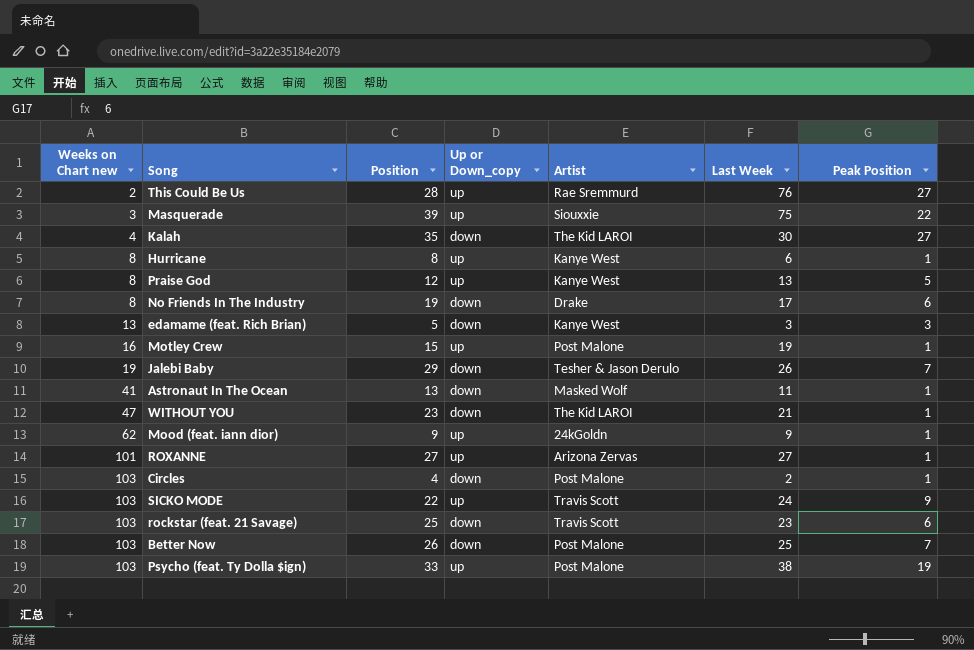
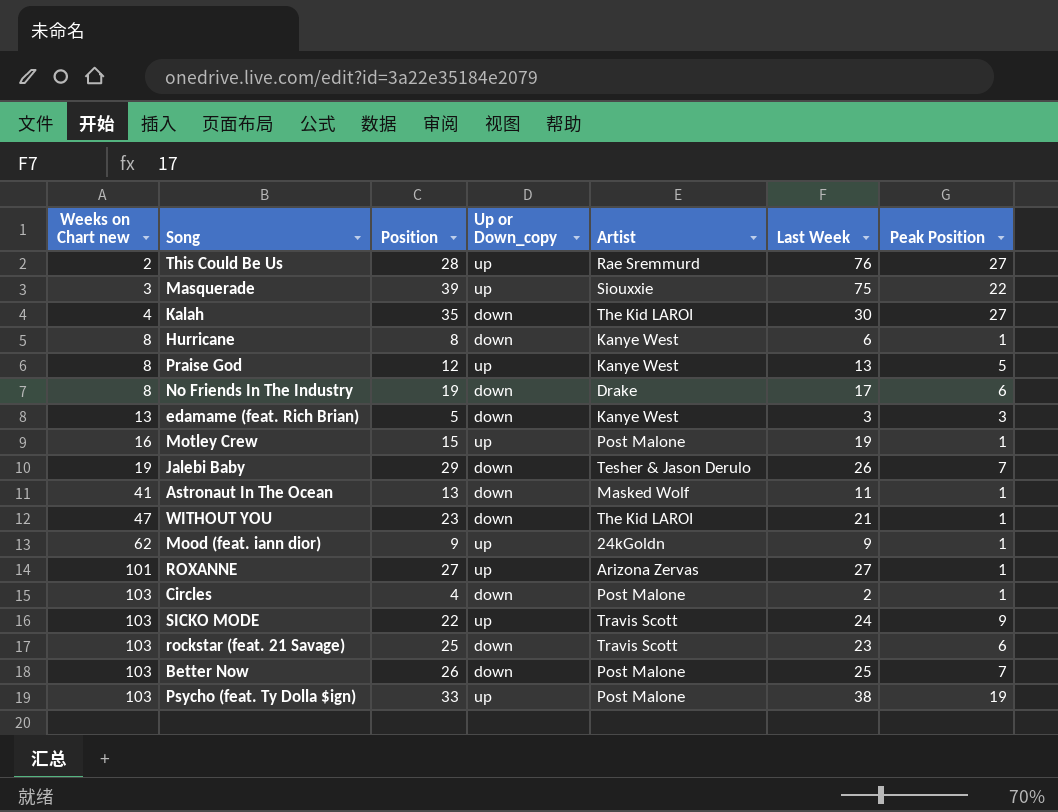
Hurricane | Up or Down_copy: up -> down

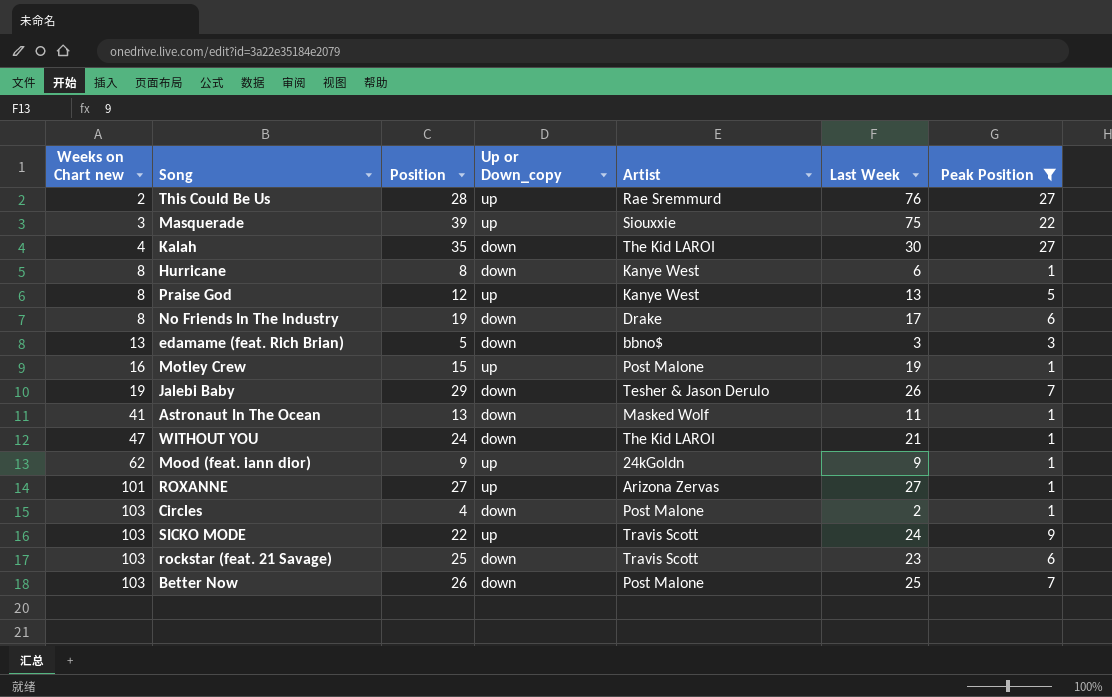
filter: none -> Peak Position != 19
edamame (feat. Rich Brian) | Artist: Kanye West -> bbno$
WITHOUT YOU | Position: 23 -> 24

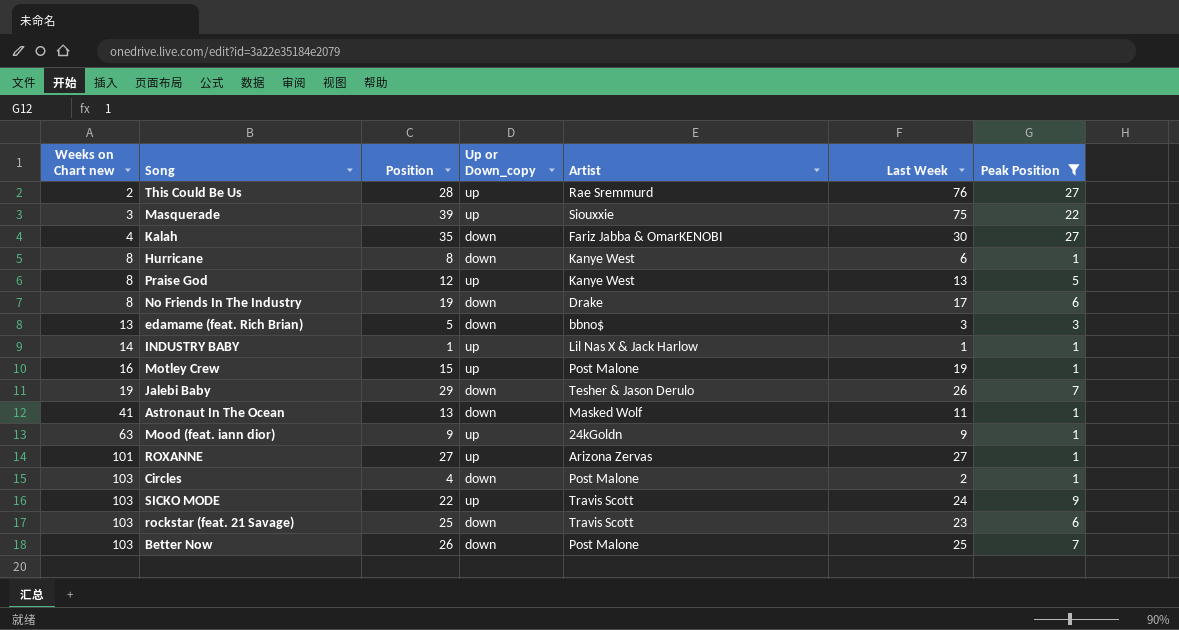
row WITHOUT YOU: 47 | 24 | down | The Kid LAROI | 21 | 1 -> none
Kalah | Artist: The Kid LAROI -> Fariz Jabba & OmarKENOBI
row INDUSTRY BABY: none -> 14 | 1 | up | Lil Nas X & Jack Harlow | 1 | 1
Mood (feat. iann dior) | Weeks on Chart new: 62 -> 63

